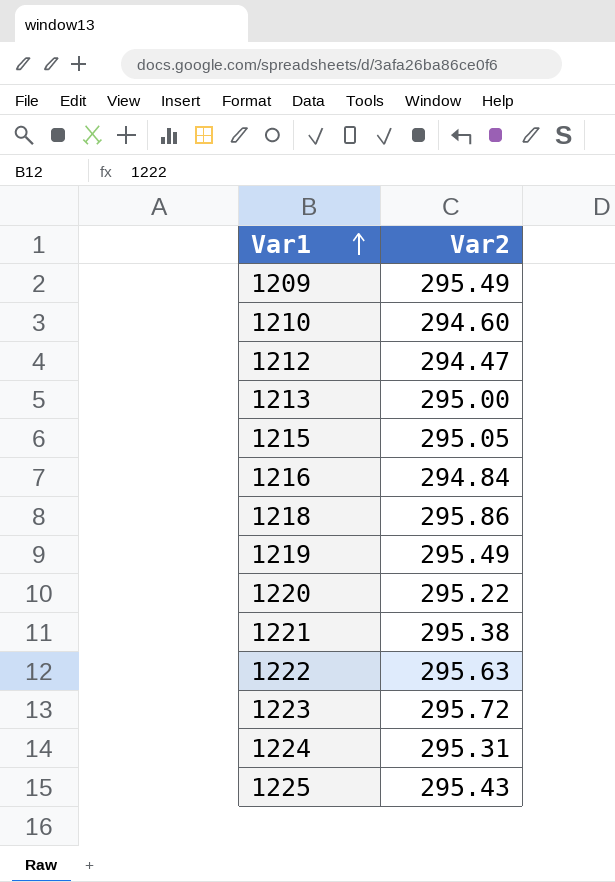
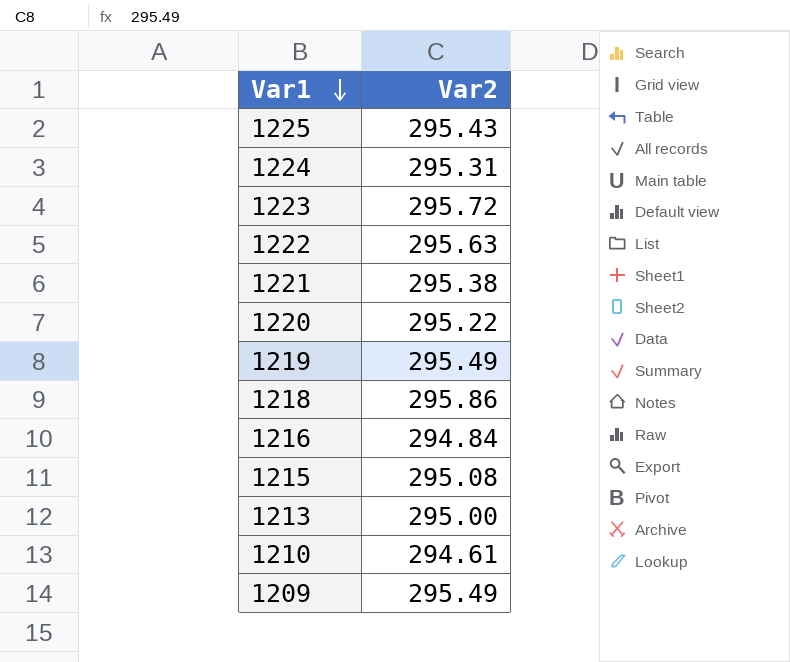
row order: Var1 ascending -> Var1 descending
row 1212: 294.47 -> none
1215 | Var2: 295.05 -> 295.08
1210 | Var2: 294.60 -> 294.61

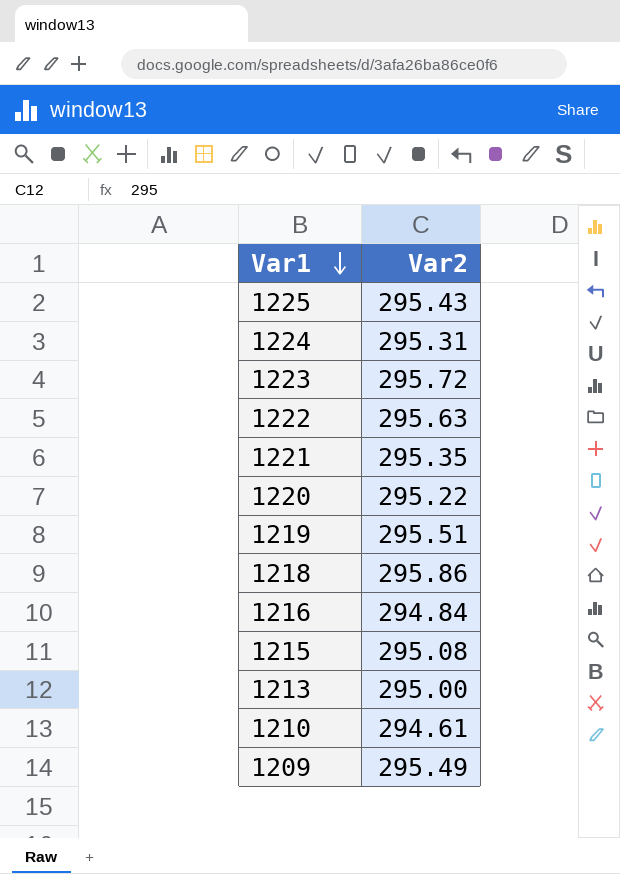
1221 | Var2: 295.38 -> 295.35
1219 | Var2: 295.49 -> 295.51

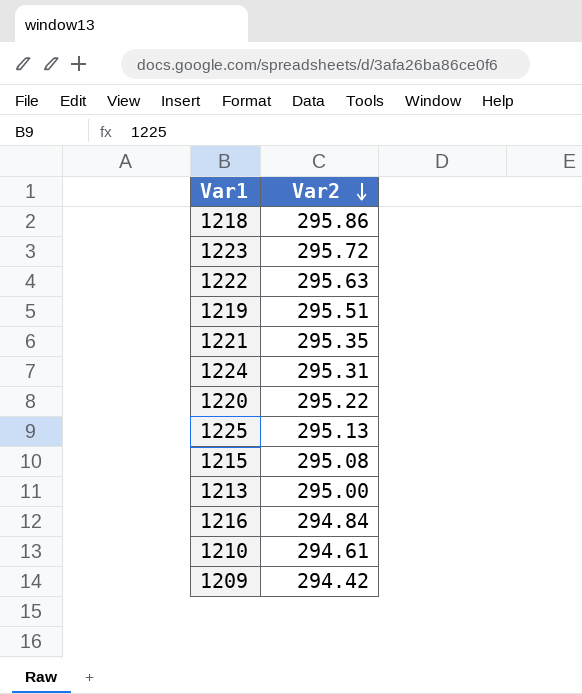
row order: Var1 descending -> Var2 descending
1225 | Var2: 295.43 -> 295.13
1209 | Var2: 295.49 -> 294.42

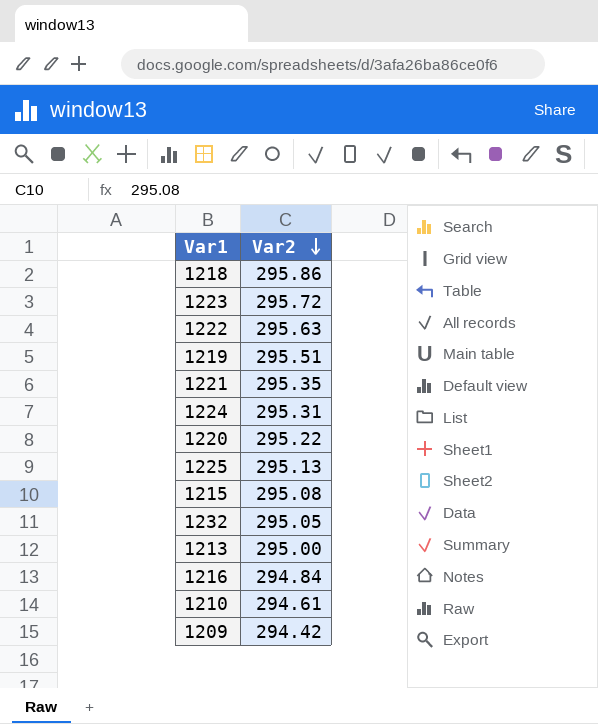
row 1232: none -> 295.05

